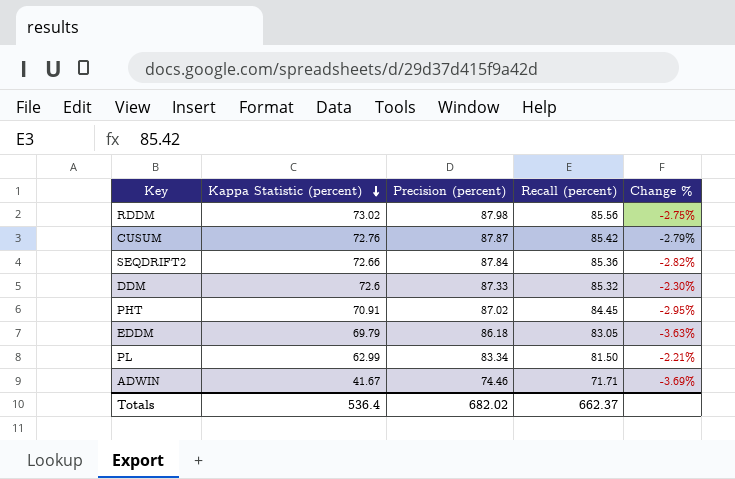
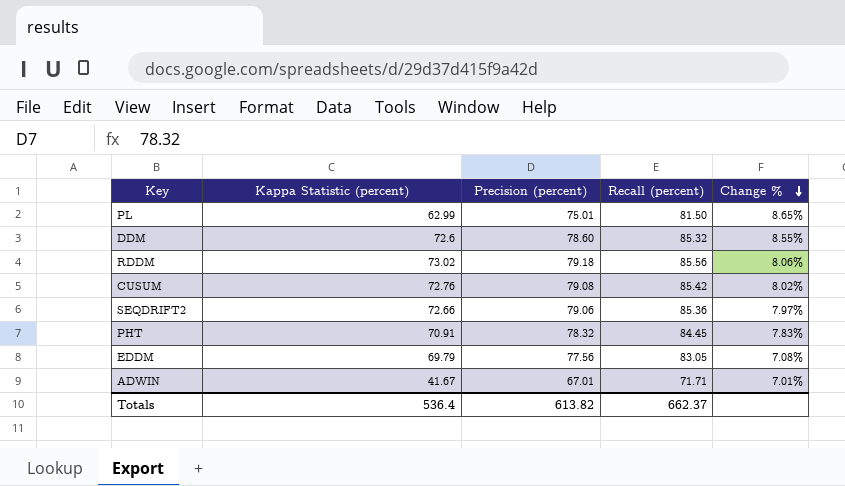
row order: Kappa Statistic (percent) descending -> Change % descending
PL | Precision (percent): 83.34 -> 75.01
PL | Change %: -2.21% -> 8.65%
DDM | Precision (percent): 87.33 -> 78.60
DDM | Change %: -2.30% -> 8.55%
RDDM | Precision (percent): 87.98 -> 79.18
RDDM | Change %: -2.75% -> 8.06%
CUSUM | Precision (percent): 87.87 -> 79.08
CUSUM | Change %: -2.79% -> 8.02%
SEQDRIFT2 | Precision (percent): 87.84 -> 79.06
SEQDRIFT2 | Change %: -2.82% -> 7.97%
PHT | Precision (percent): 87.02 -> 78.32
PHT | Change %: -2.95% -> 7.83%
EDDM | Precision (percent): 86.18 -> 77.56
EDDM | Change %: -3.63% -> 7.08%
ADWIN | Precision (percent): 74.46 -> 67.01
ADWIN | Change %: -3.69% -> 7.01%
Totals | Precision (percent): 682.02 -> 613.82

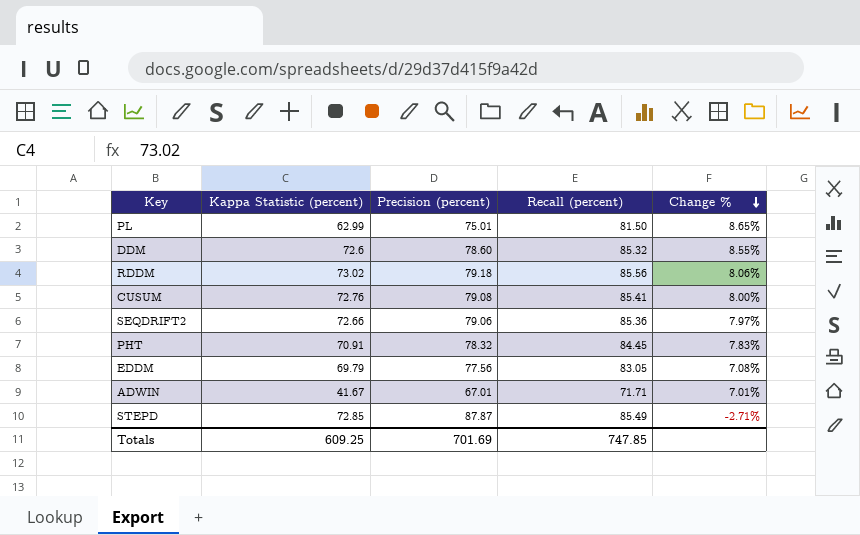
CUSUM | Recall (percent): 85.42 -> 85.41
CUSUM | Change %: 8.02% -> 8.00%
row STEPD: none -> 72.85 | 87.87 | 85.49 | -2.71%
Totals | Kappa Statistic (percent): 536.4 -> 609.25
Totals | Precision (percent): 613.82 -> 701.69
Totals | Recall (percent): 662.37 -> 747.85

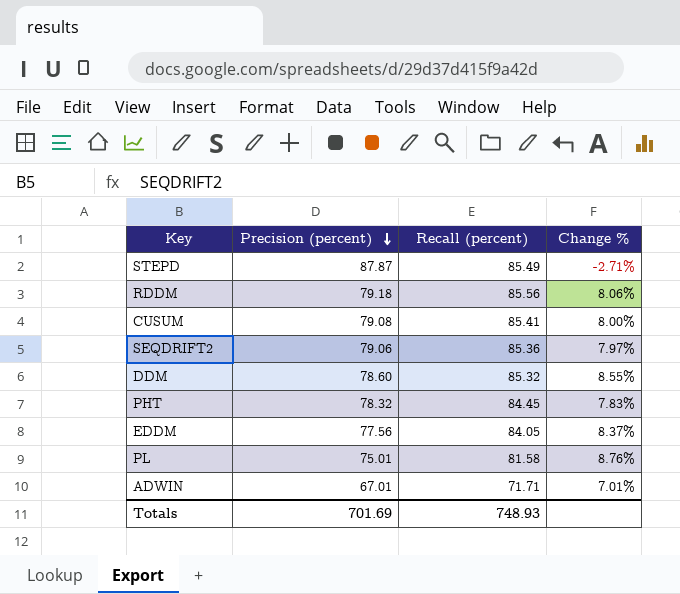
row order: Change % descending -> Precision (percent) descending
column Kappa Statistic (percent) | position: 2 -> none
EDDM | Recall (percent): 83.05 -> 84.05
EDDM | Change %: 7.08% -> 8.37%
PL | Recall (percent): 81.50 -> 81.58
PL | Change %: 8.65% -> 8.76%
Totals | Recall (percent): 747.85 -> 748.93

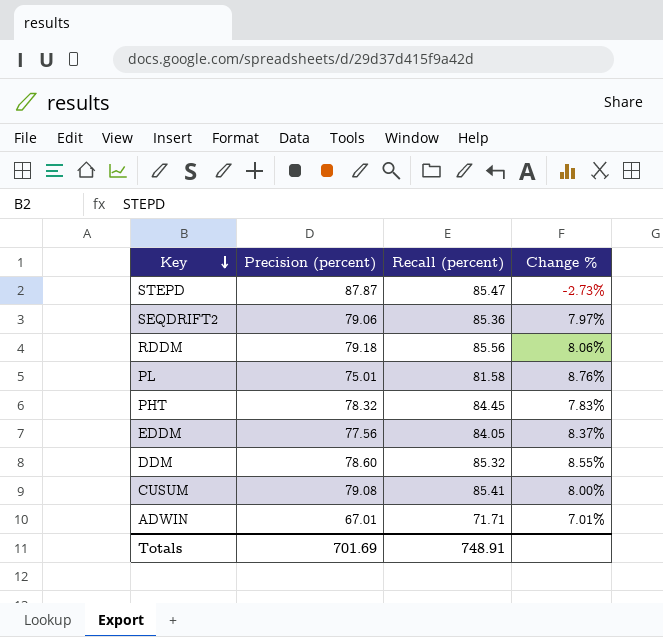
row order: Precision (percent) descending -> Key descending
STEPD | Recall (percent): 85.49 -> 85.47
STEPD | Change %: -2.71% -> -2.73%
Totals | Recall (percent): 748.93 -> 748.91

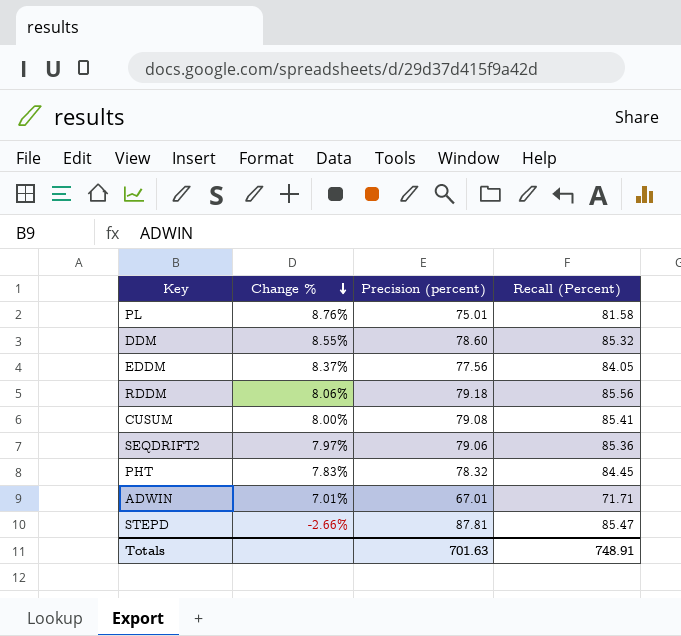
row order: Key descending -> Change % descending
column Change % | position: 4 -> 2
column name: Recall (percent) -> Recall (Percent)
STEPD | Change %: -2.73% -> -2.66%
STEPD | Precision (percent): 87.87 -> 87.81
Totals | Precision (percent): 701.69 -> 701.63

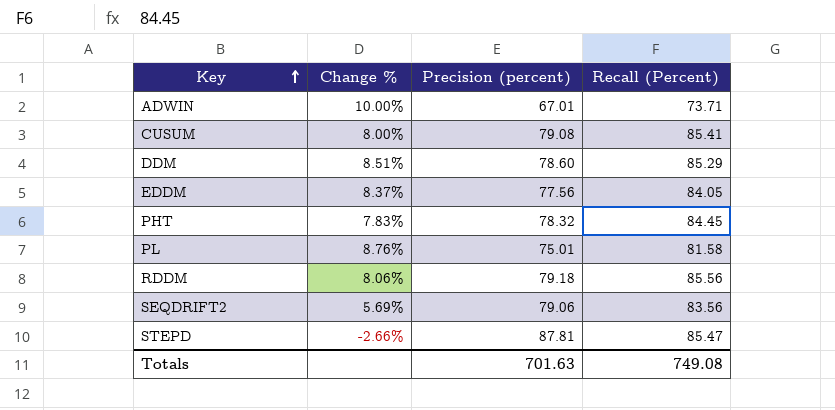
row order: Change % descending -> Key ascending
ADWIN | Change %: 7.01% -> 10.00%
ADWIN | Recall (Percent): 71.71 -> 73.71
DDM | Change %: 8.55% -> 8.51%
DDM | Recall (Percent): 85.32 -> 85.29
SEQDRIFT2 | Change %: 7.97% -> 5.69%
SEQDRIFT2 | Recall (Percent): 85.36 -> 83.56
Totals | Recall (Percent): 748.91 -> 749.08

